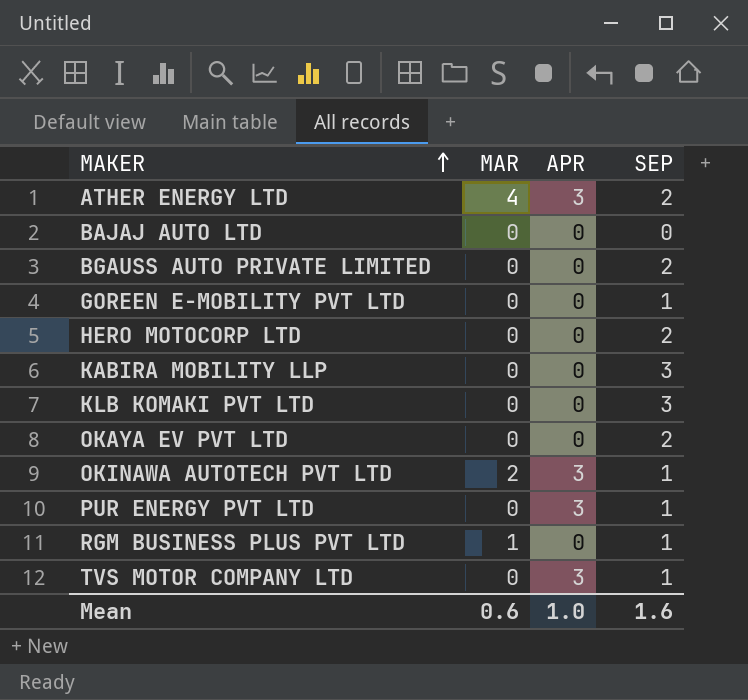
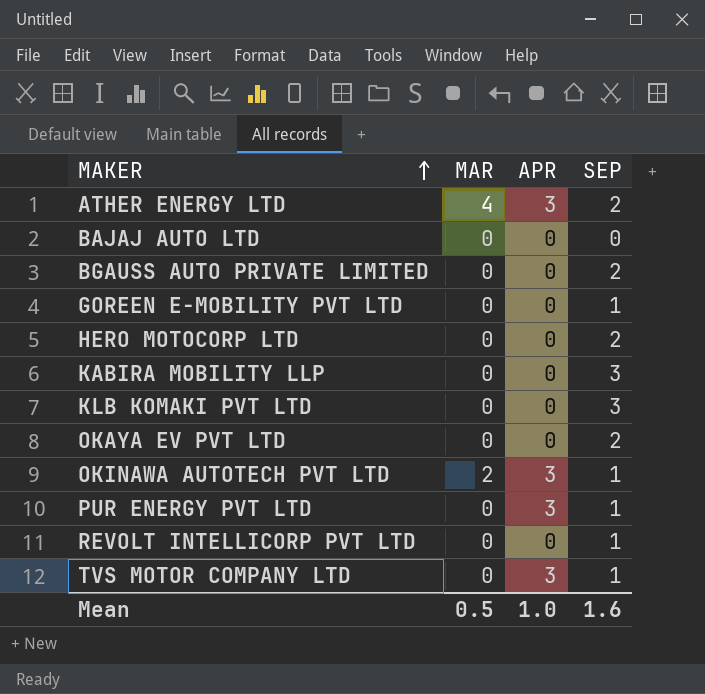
row RGM BUSINESS PLUS PVT LTD: 1 | 0 | 1 -> none
row REVOLT INTELLICORP PVT LTD: none -> 0 | 0 | 1
Mean | MAR: 0.6 -> 0.5

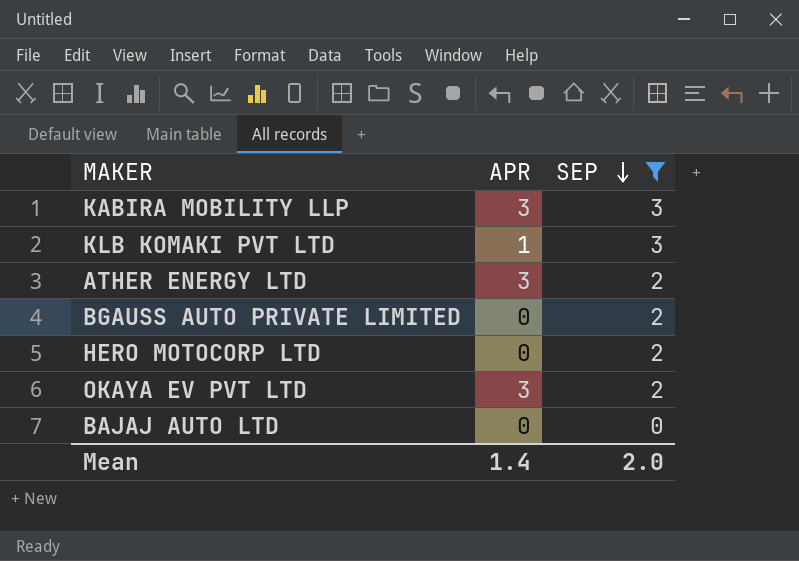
filter: none -> SEP != 1
row order: MAKER ascending -> SEP descending
column MAR | position: 2 -> none
KABIRA MOBILITY LLP | APR: 0 -> 3
KLB KOMAKI PVT LTD | APR: 0 -> 1
OKAYA EV PVT LTD | APR: 0 -> 3
Mean | APR: 1.0 -> 1.4
Mean | SEP: 1.6 -> 2.0

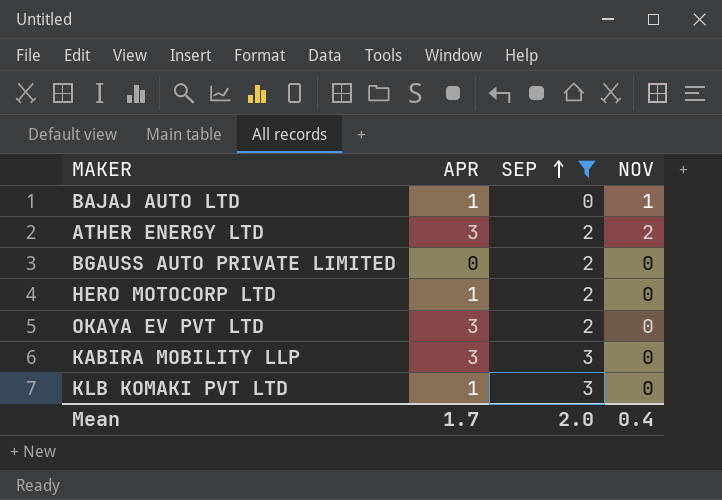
row order: SEP descending -> SEP ascending
column NOV | position: none -> 4
BAJAJ AUTO LTD | APR: 0 -> 1
HERO MOTOCORP LTD | APR: 0 -> 1
Mean | APR: 1.4 -> 1.7

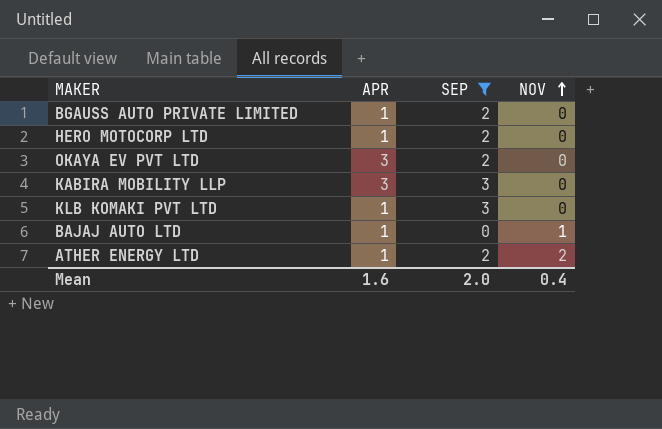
row order: SEP ascending -> NOV ascending
BGAUSS AUTO PRIVATE LIMITED | APR: 0 -> 1
ATHER ENERGY LTD | APR: 3 -> 1
Mean | APR: 1.7 -> 1.6

